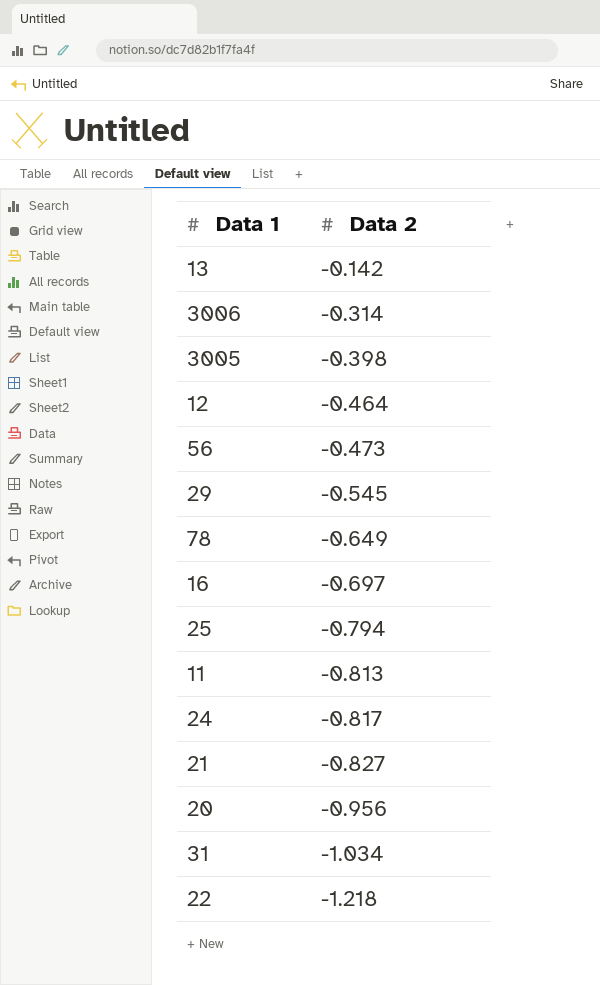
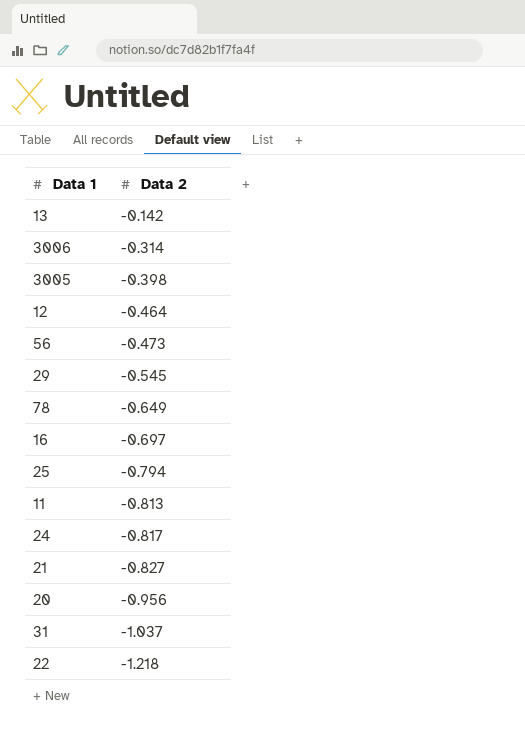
31 | Data 2: -1.034 -> -1.037

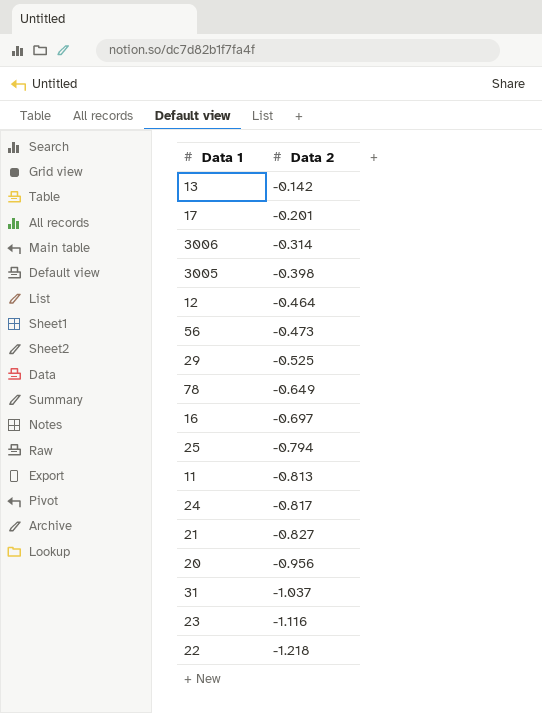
row 17: none -> -0.201
29 | Data 2: -0.545 -> -0.525
row 23: none -> -1.116

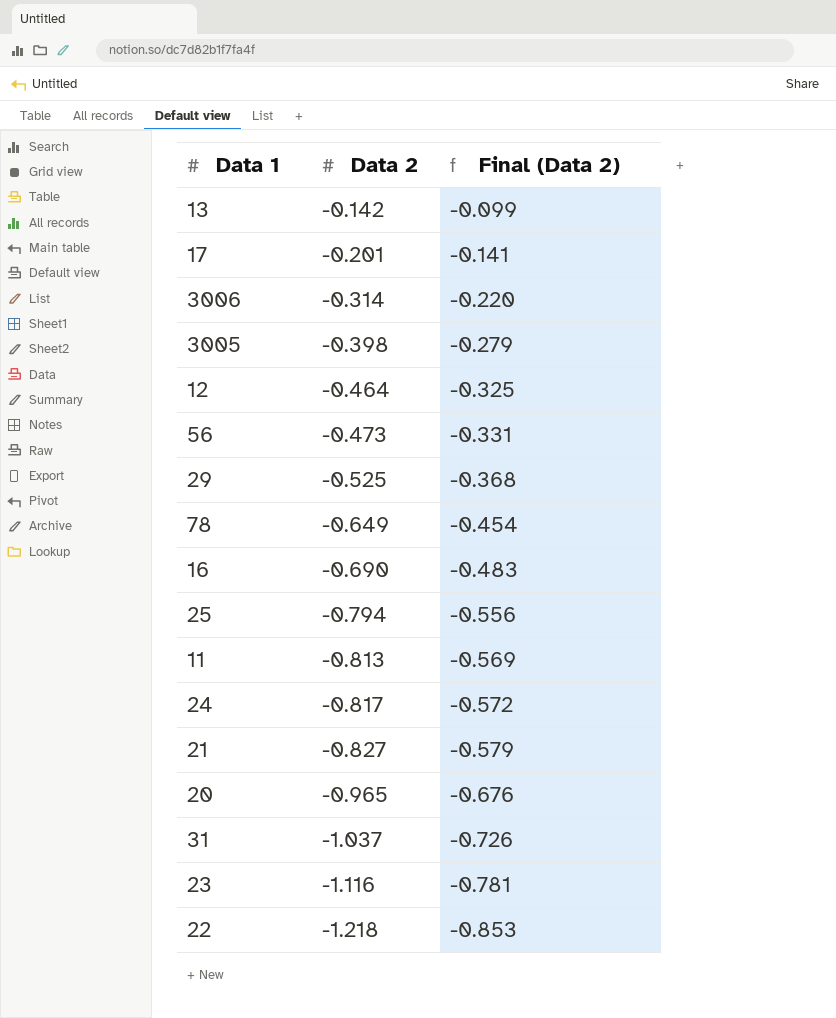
column Final (Data 2) | formula: none -> [Data 2] * 0.7
16 | Data 2: -0.697 -> -0.690
20 | Data 2: -0.956 -> -0.965

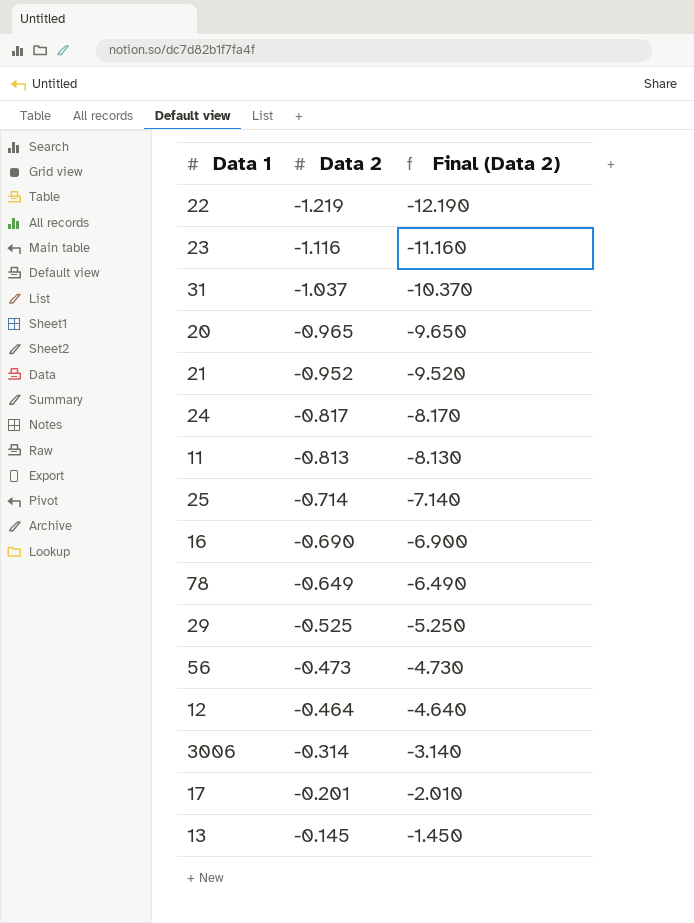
row order: Data 2 descending -> Data 2 ascending
column Final (Data 2) | formula: [Data 2] * 0.7 -> [Data 2] * 10
row 3005: -0.398 | -0.279 -> none
22 | Data 2: -1.218 -> -1.219
21 | Data 2: -0.827 -> -0.952
25 | Data 2: -0.794 -> -0.714
13 | Data 2: -0.142 -> -0.145

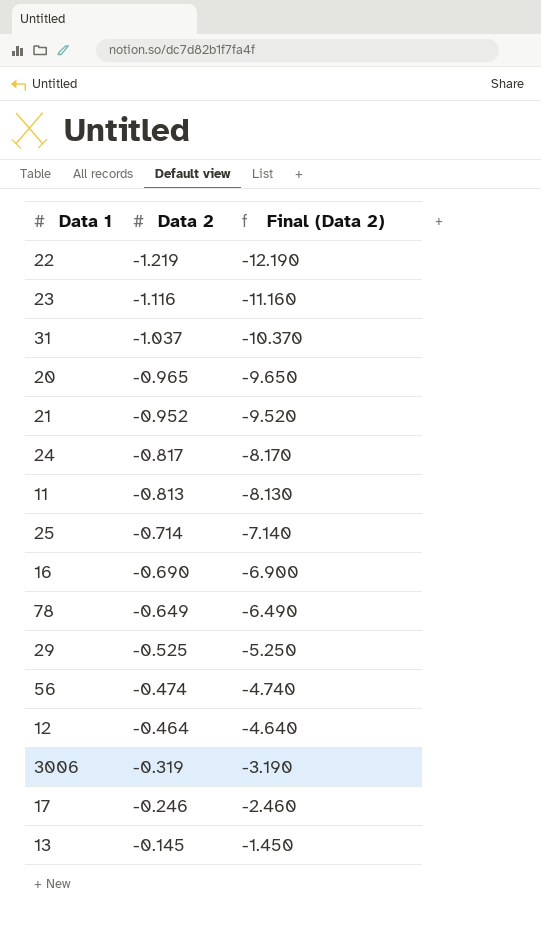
56 | Data 2: -0.473 -> -0.474
56 | Final (Data 2): -4.730 -> -4.740
3006 | Data 2: -0.314 -> -0.319
3006 | Final (Data 2): -3.140 -> -3.190
17 | Data 2: -0.201 -> -0.246
17 | Final (Data 2): -2.010 -> -2.460

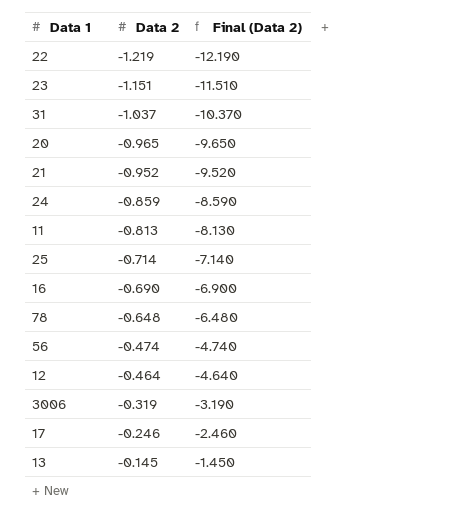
row 29: -0.525 | -5.250 -> none
23 | Data 2: -1.116 -> -1.151
23 | Final (Data 2): -11.160 -> -11.510
24 | Data 2: -0.817 -> -0.859
24 | Final (Data 2): -8.170 -> -8.590
78 | Data 2: -0.649 -> -0.648
78 | Final (Data 2): -6.490 -> -6.480

